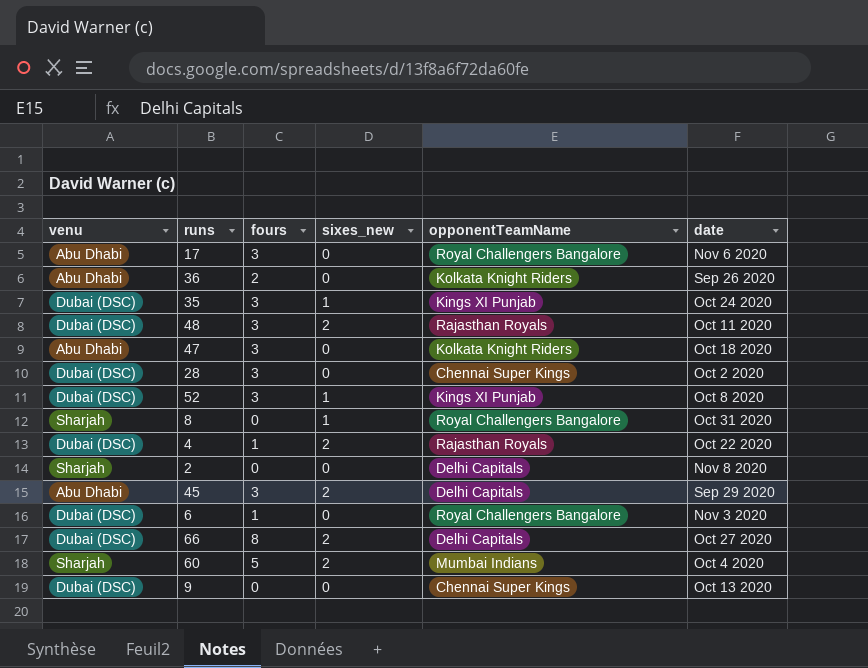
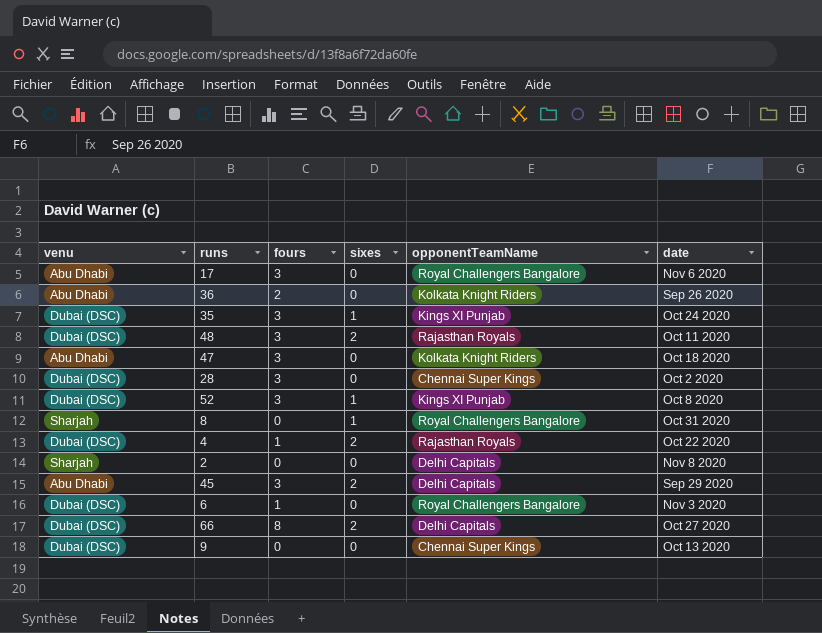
column name: sixes_new -> sixes
row 60: Sharjah | 5 | 2 | Mumbai Indians | Oct 4 2020 -> none

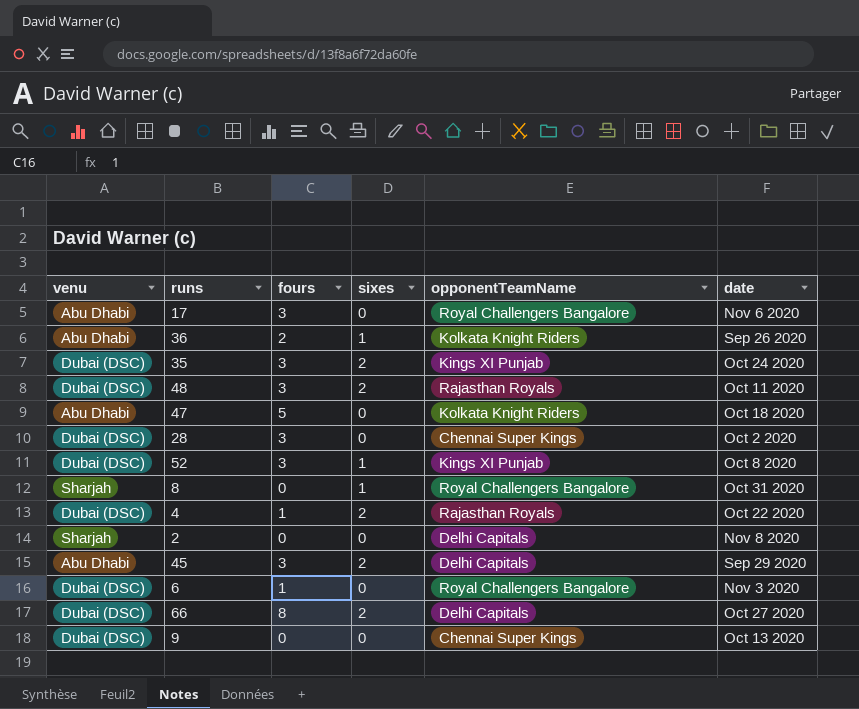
36 | sixes: 0 -> 1
35 | sixes: 1 -> 2
47 | fours: 3 -> 5

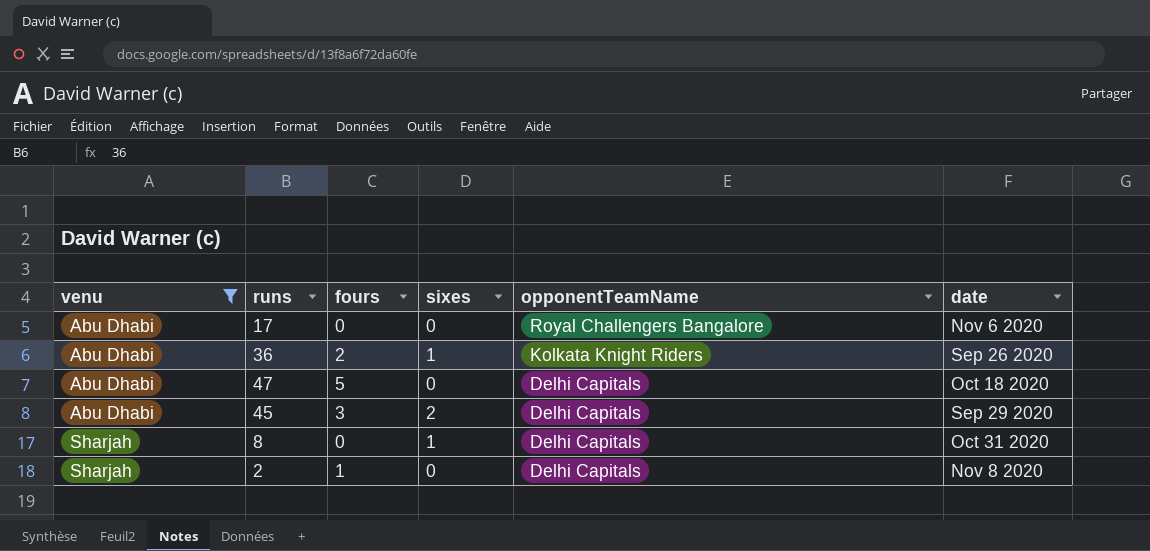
filter: none -> venu != Dubai (DSC)
row order: none -> venu ascending
17 | fours: 3 -> 0
47 | opponentTeamName: Kolkata Knight Riders -> Delhi Capitals
8 | opponentTeamName: Royal Challengers Bangalore -> Delhi Capitals
2 | fours: 0 -> 1

